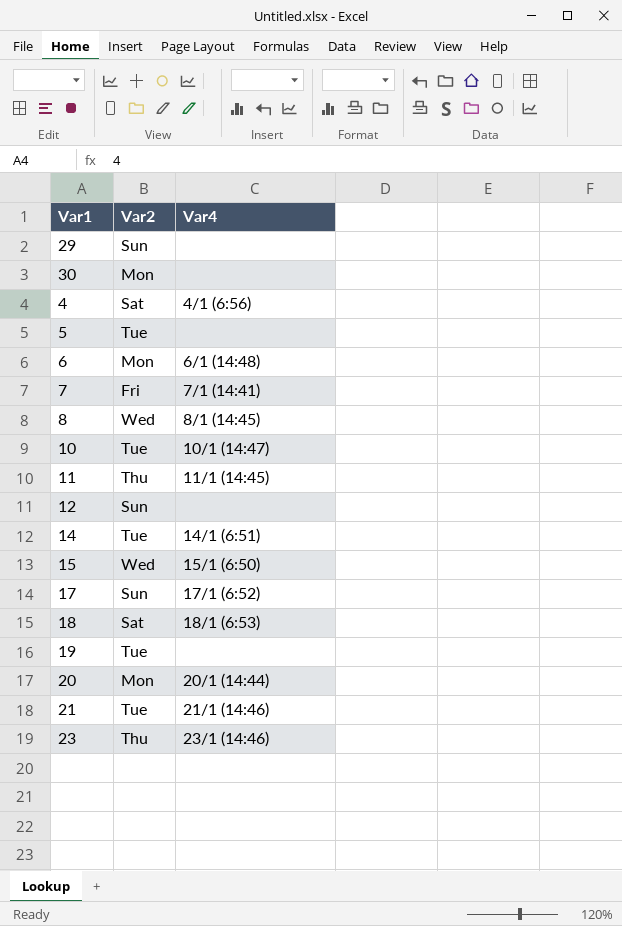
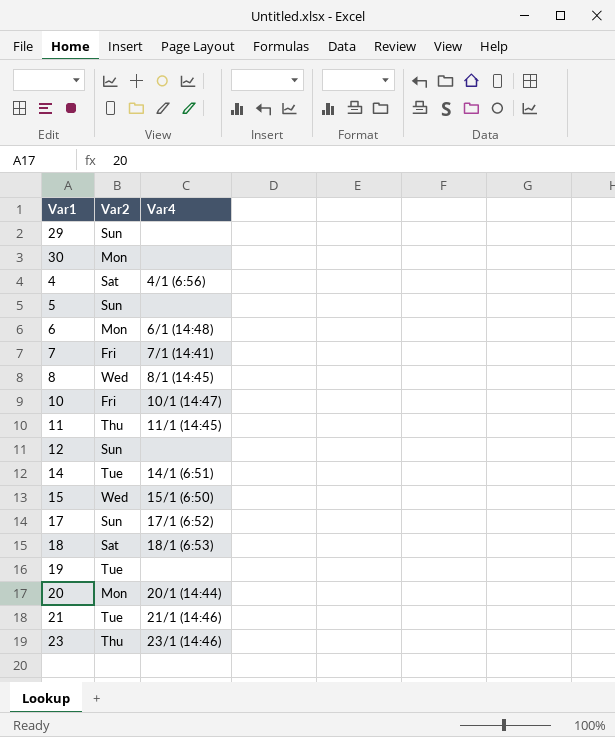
5 | Var2: Tue -> Sun
10 | Var2: Tue -> Fri

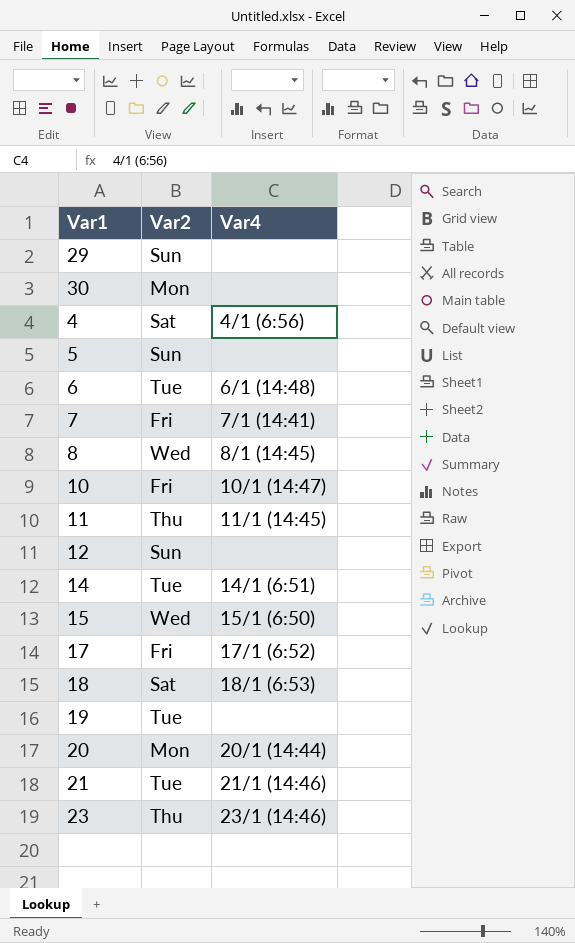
6 | Var2: Mon -> Tue
17 | Var2: Sun -> Fri

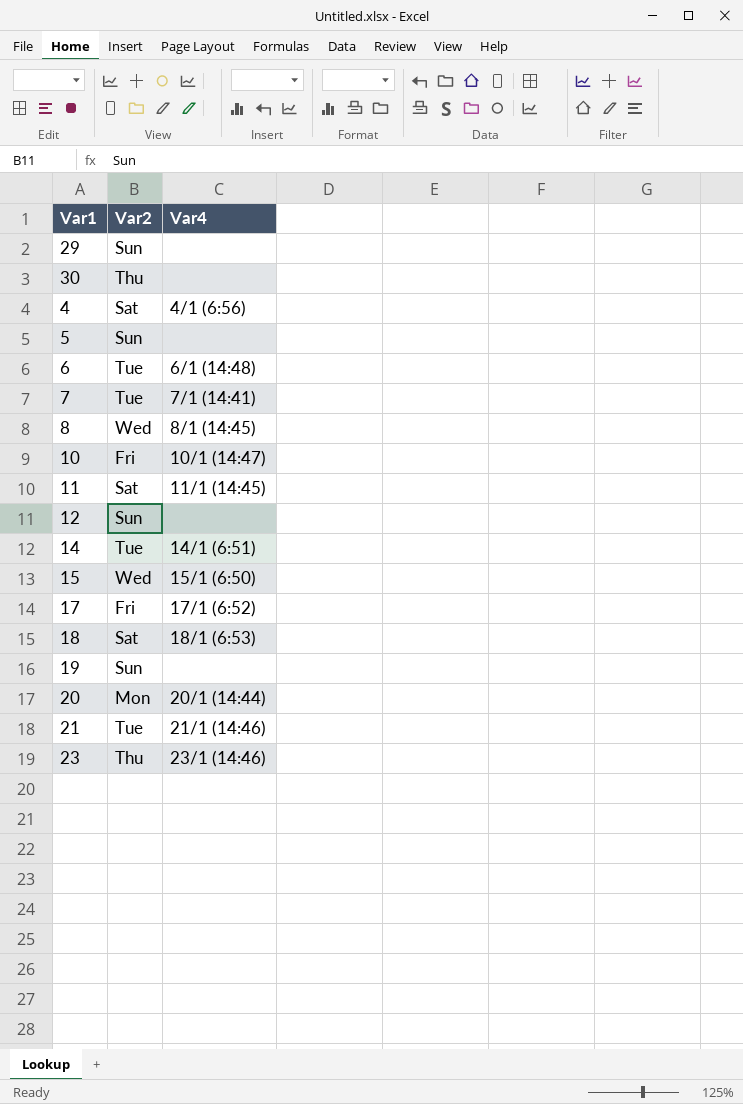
30 | Var2: Mon -> Thu
7 | Var2: Fri -> Tue
11 | Var2: Thu -> Sat
19 | Var2: Tue -> Sun

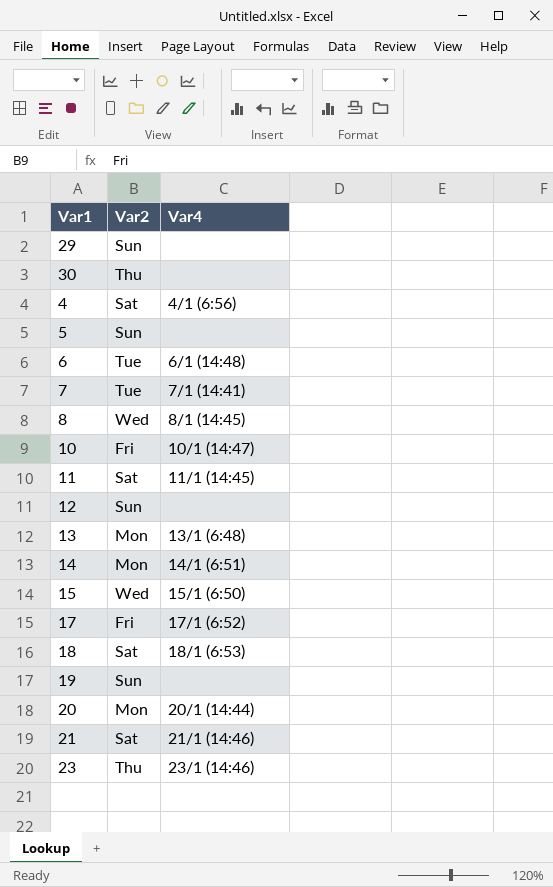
row 13: none -> Mon | 13/1 (6:48)
14 | Var2: Tue -> Mon
21 | Var2: Tue -> Sat

